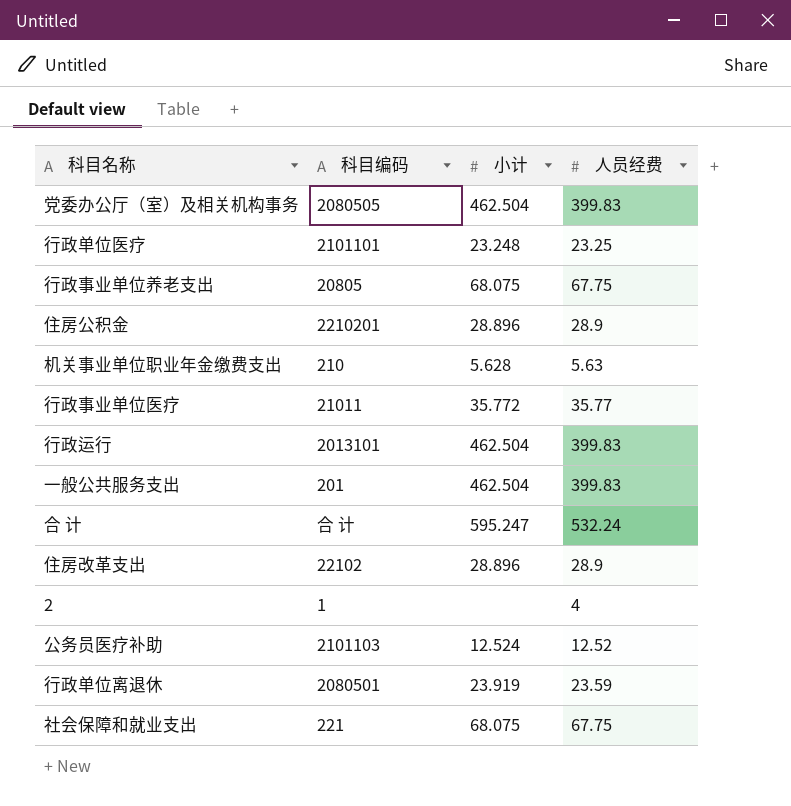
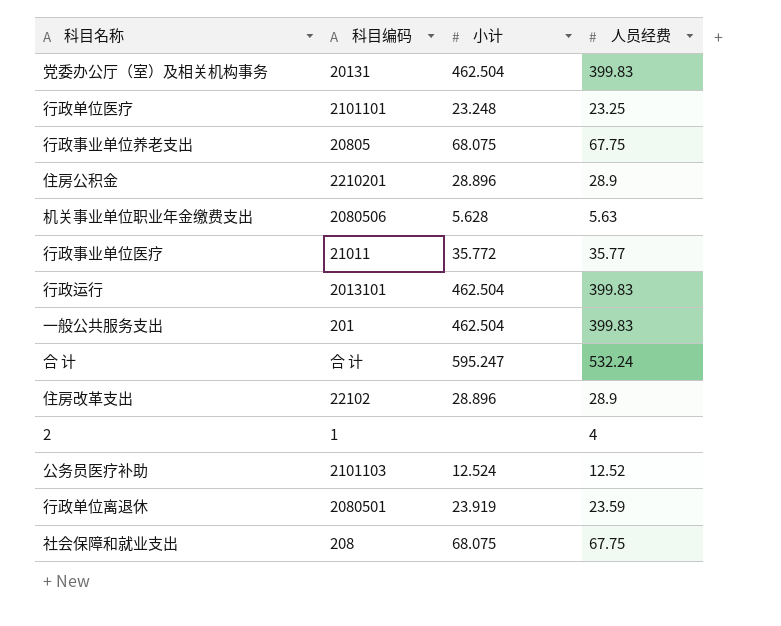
党委办公厅（室）及相关机构事务 | 科目编码: 2080505 -> 20131
机关事业单位职业年金缴费支出 | 科目编码: 210 -> 2080506
社会保障和就业支出 | 科目编码: 221 -> 208

